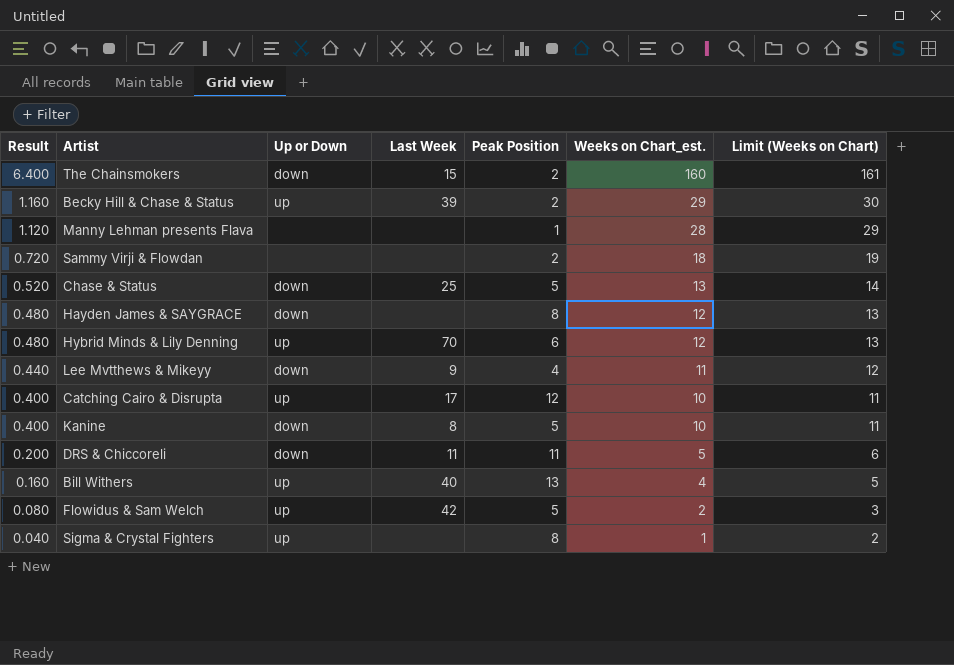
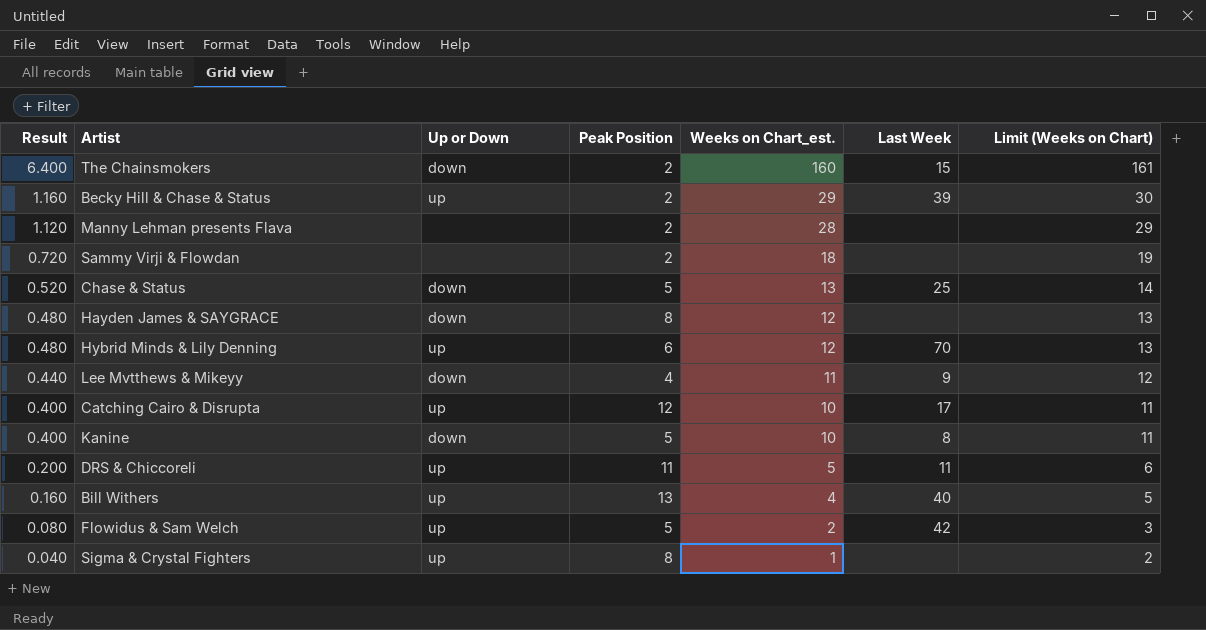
column Last Week | position: 4 -> 6
Manny Lehman presents Flava | Peak Position: 1 -> 2
DRS & Chiccoreli | Up or Down: down -> up

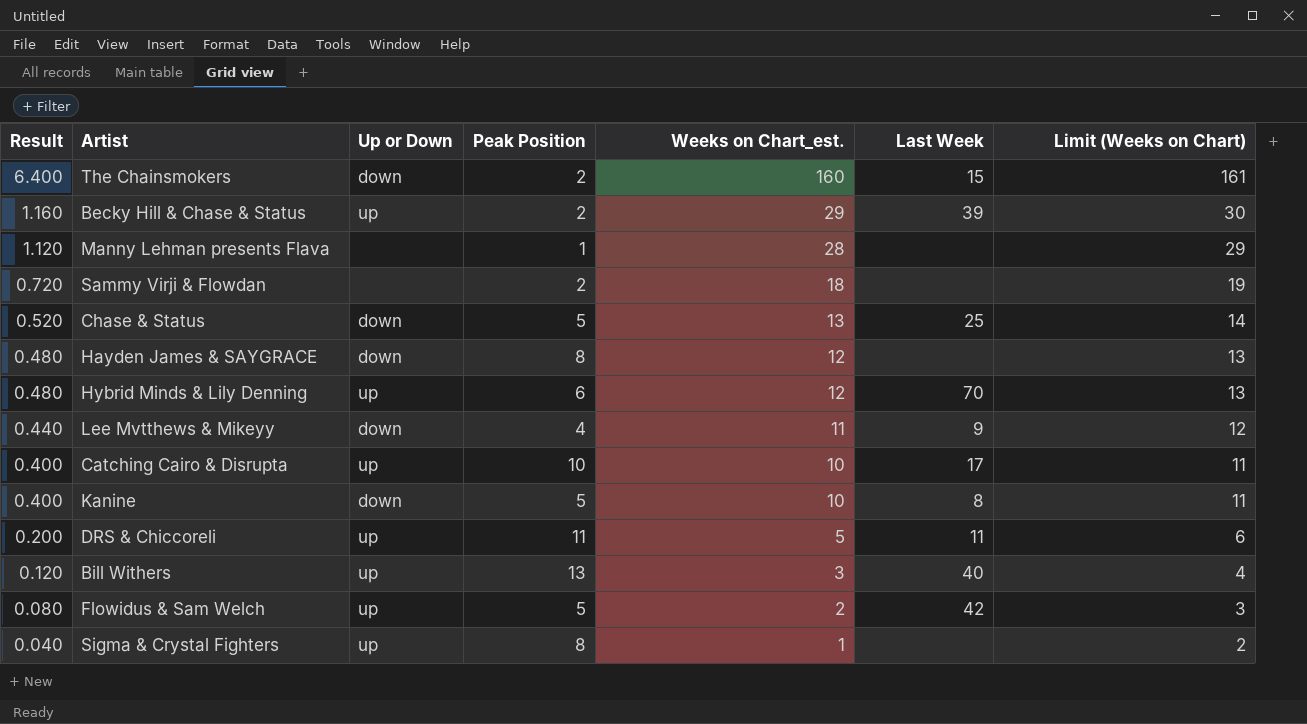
Manny Lehman presents Flava | Peak Position: 2 -> 1
Catching Cairo & Disrupta | Peak Position: 12 -> 10
Bill Withers | Result: 0.160 -> 0.120
Bill Withers | Weeks on Chart_est.: 4 -> 3
Bill Withers | Limit (Weeks on Chart): 5 -> 4

